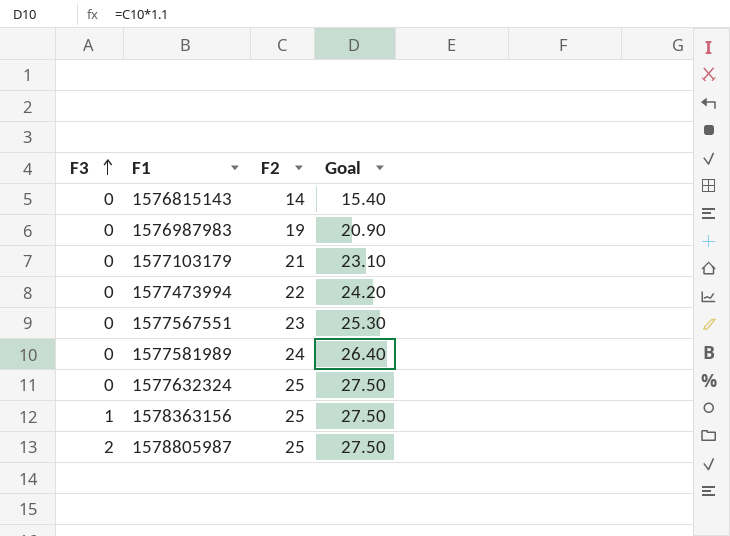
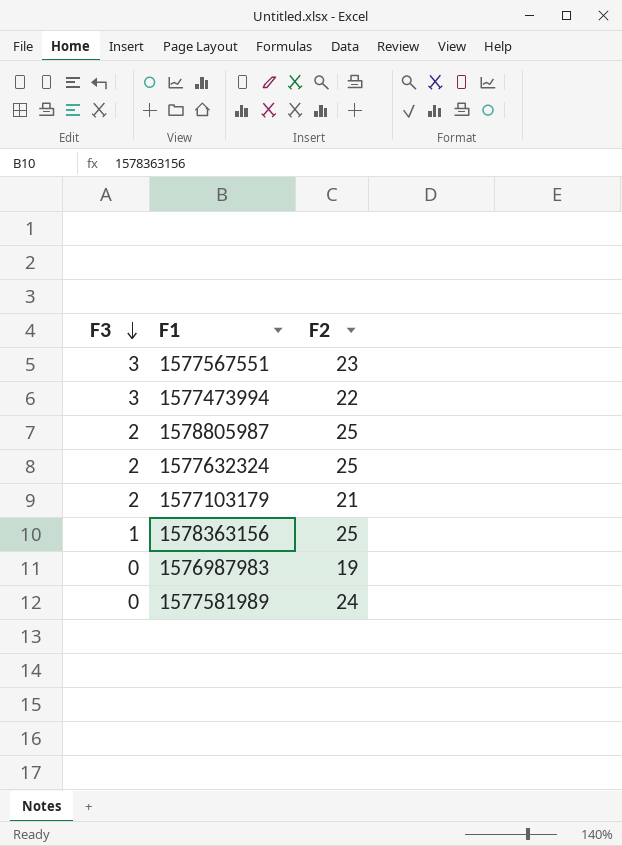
row order: F3 ascending -> F3 descending
column Goal | formula: [F2] * 1.1 -> none
row 1576815143: 0 | 14 | 15.40 -> none
1577567551 | F3: 0 -> 3
1577473994 | F3: 0 -> 3
1577632324 | F3: 0 -> 2
1577103179 | F3: 0 -> 2

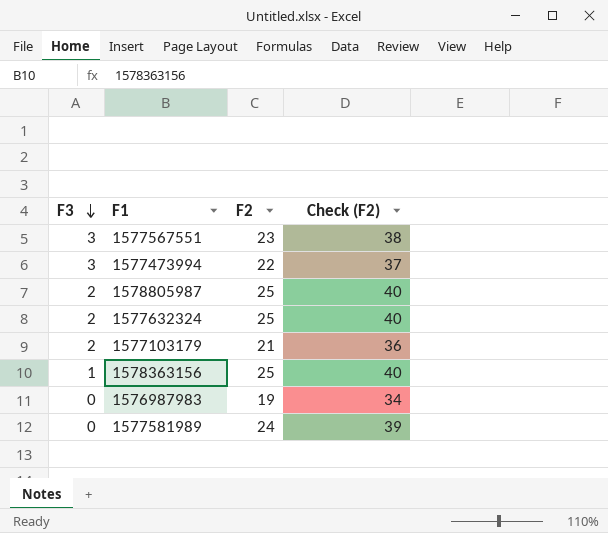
column Check (F2) | formula: none -> [F2] + 15

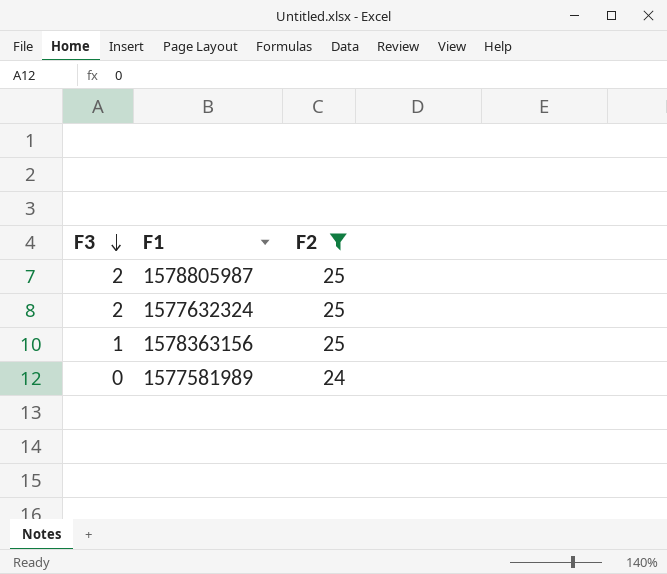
filter: none -> F2 >= 24
column Check (F2) | formula: [F2] + 15 -> none

